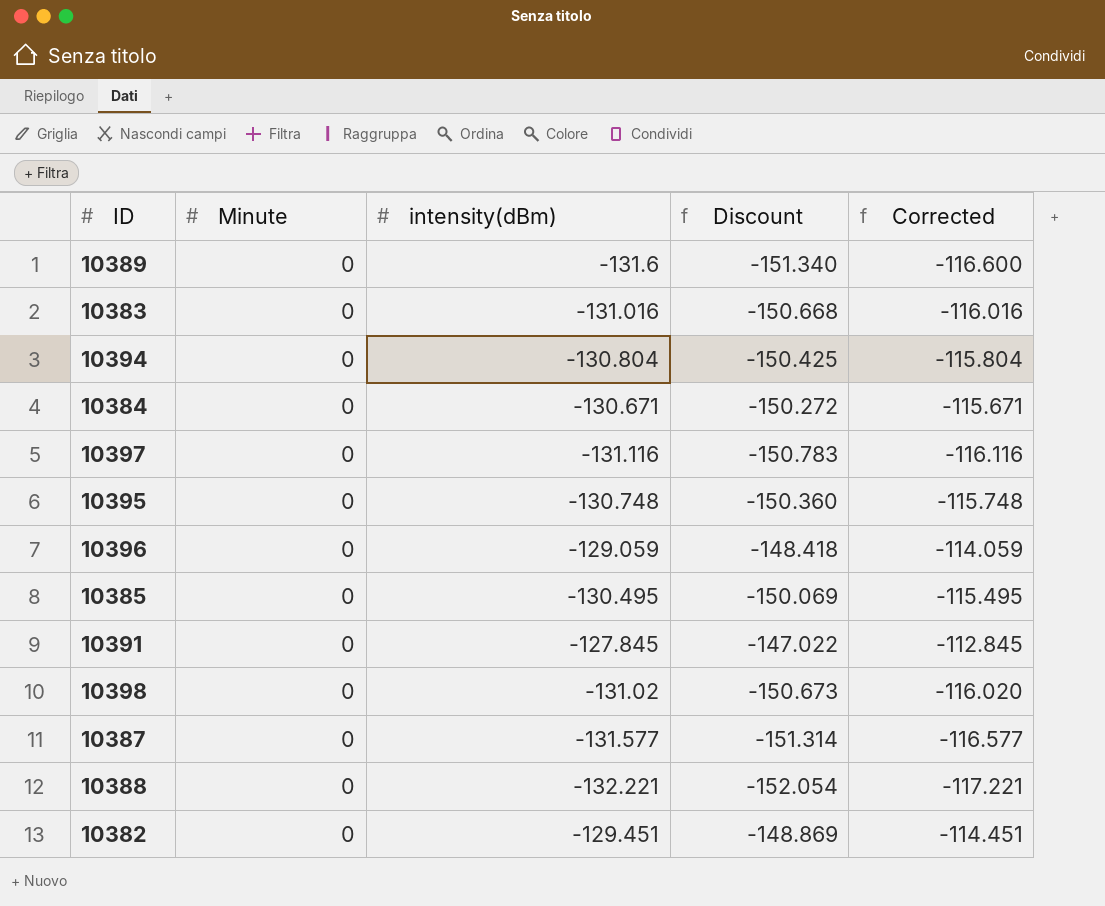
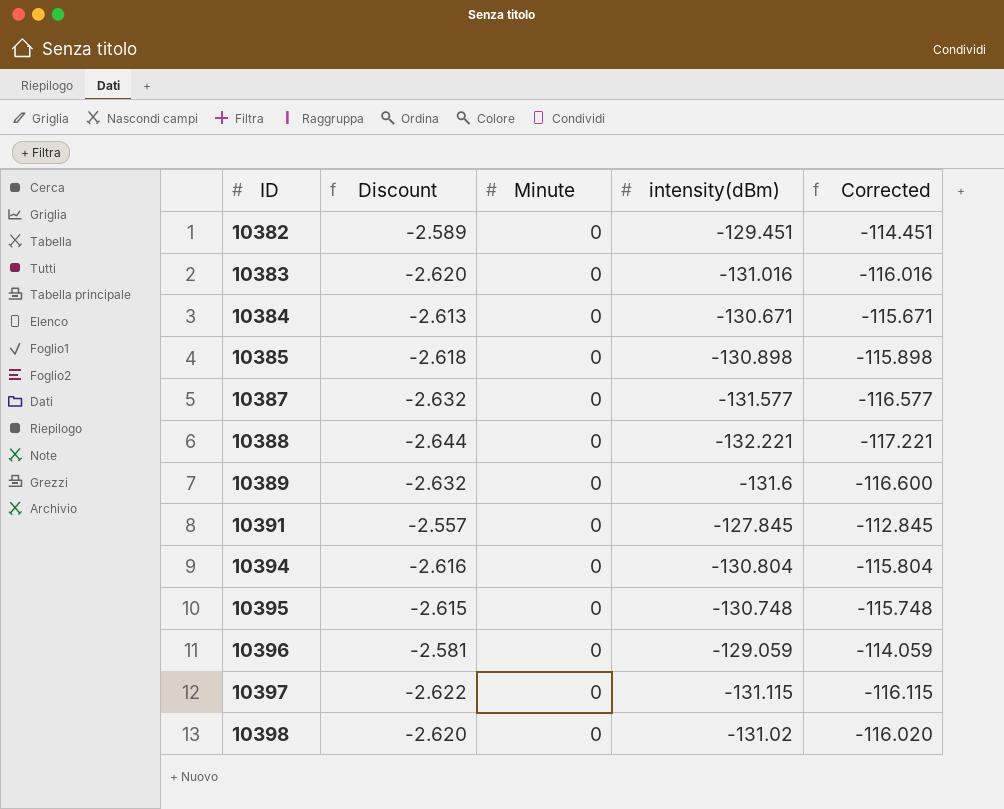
row order: none -> ID ascending
column Discount | formula: [intensity(dBm)] * 1.15 -> [intensity(dBm)] * 0.02
column Discount | position: 4 -> 2
10385 | intensity(dBm): -130.495 -> -130.898
10385 | Corrected: -115.495 -> -115.898
10397 | intensity(dBm): -131.116 -> -131.115
10397 | Corrected: -116.116 -> -116.115

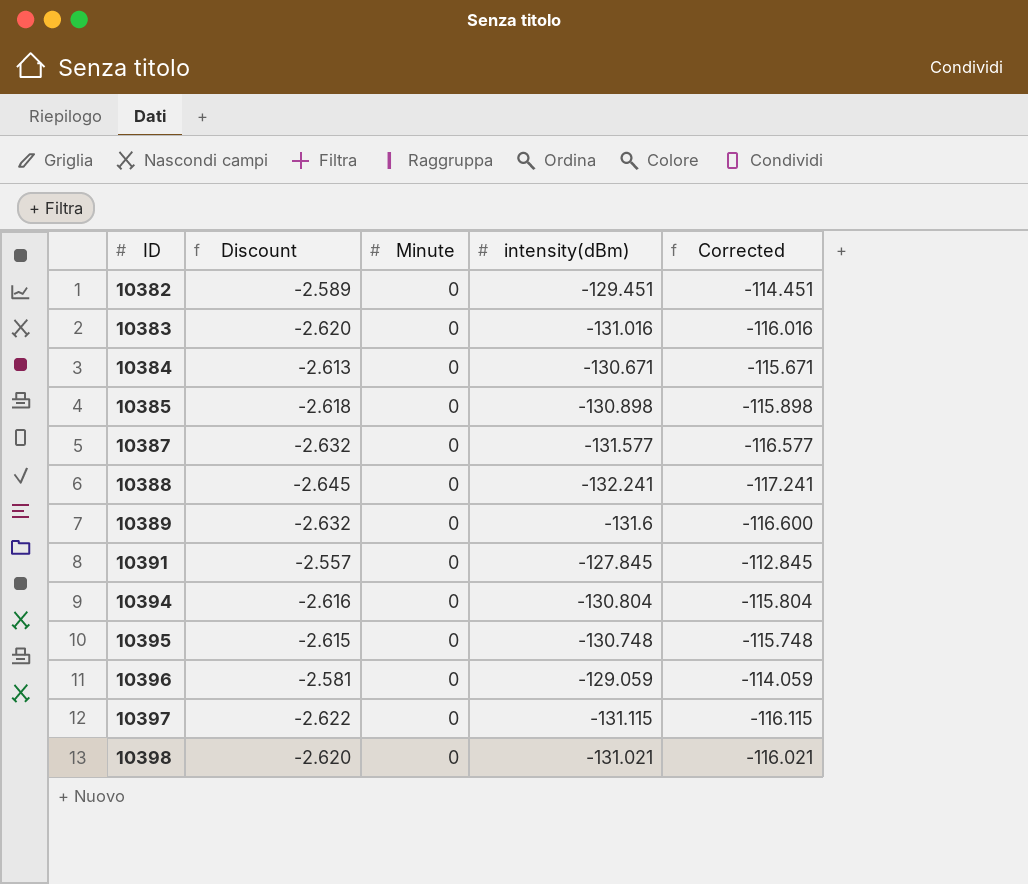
10388 | Discount: -2.644 -> -2.645
10388 | intensity(dBm): -132.221 -> -132.241
10388 | Corrected: -117.221 -> -117.241
10398 | intensity(dBm): -131.02 -> -131.021
10398 | Corrected: -116.020 -> -116.021

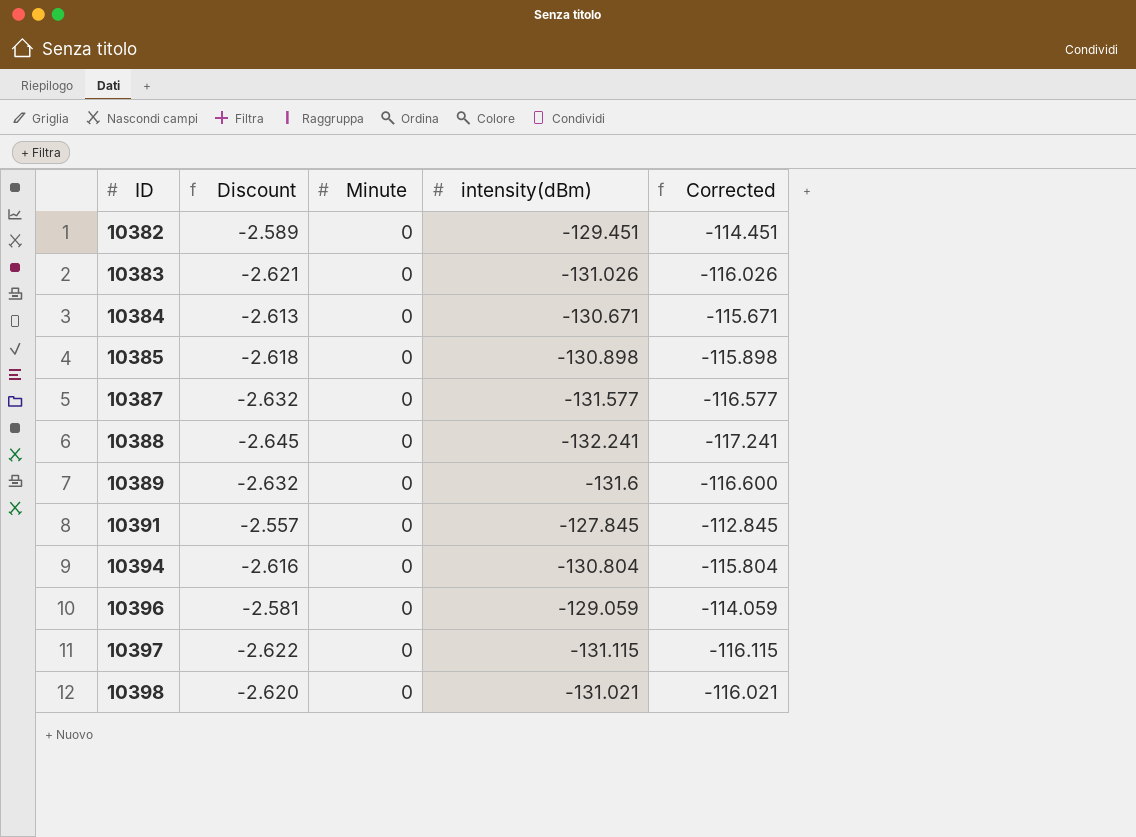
row 10395: -2.615 | 0 | -130.748 | -115.748 -> none
10383 | Discount: -2.620 -> -2.621
10383 | intensity(dBm): -131.016 -> -131.026
10383 | Corrected: -116.016 -> -116.026

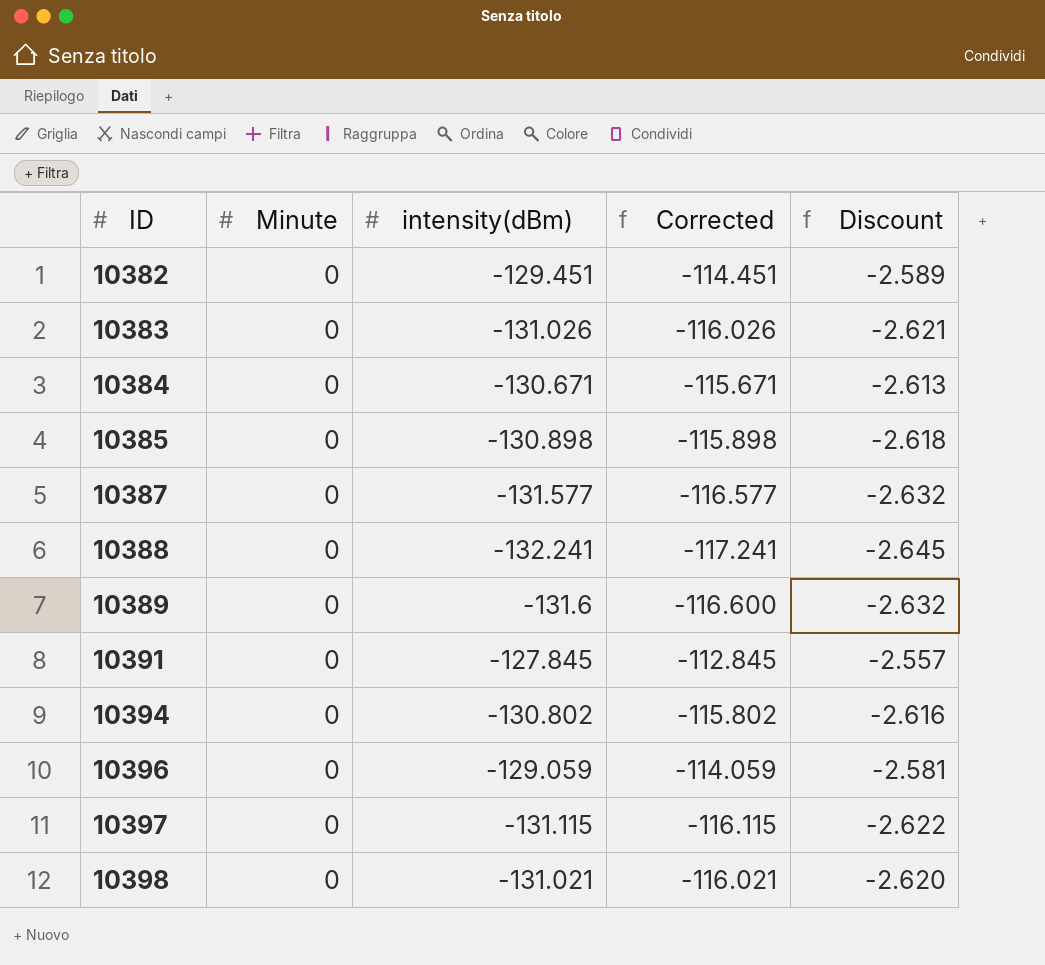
column Discount | position: 2 -> 5
10394 | intensity(dBm): -130.804 -> -130.802
10394 | Corrected: -115.804 -> -115.802

